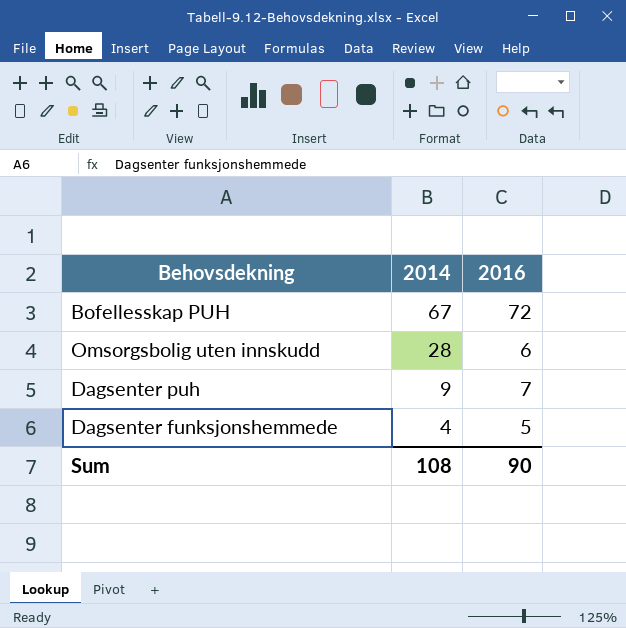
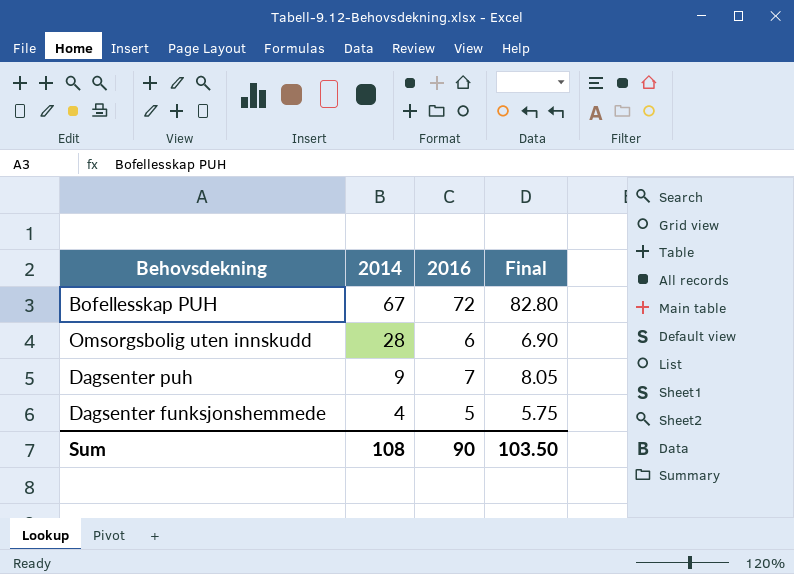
column Final | formula: none -> [2016] * 1.15

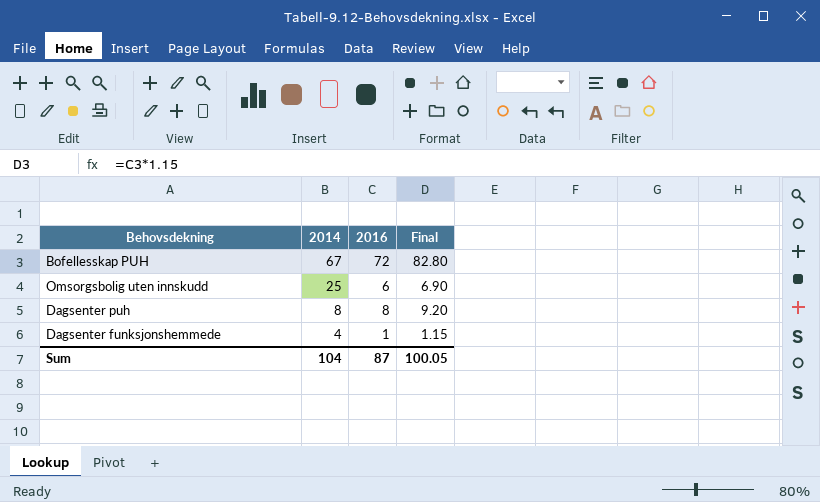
Omsorgsbolig uten innskudd | 2014: 28 -> 25
Dagsenter puh | 2014: 9 -> 8
Dagsenter puh | 2016: 7 -> 8
Dagsenter puh | Final: 8.05 -> 9.20
Dagsenter funksjonshemmede | 2016: 5 -> 1
Dagsenter funksjonshemmede | Final: 5.75 -> 1.15
Sum | 2014: 108 -> 104
Sum | 2016: 90 -> 87
Sum | Final: 103.50 -> 100.05

